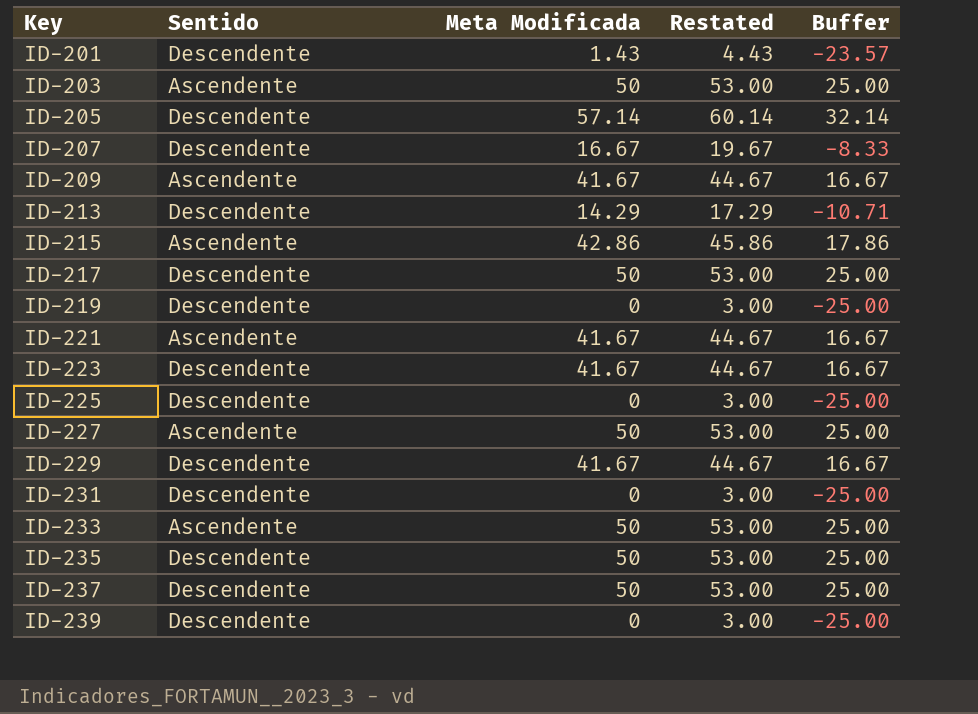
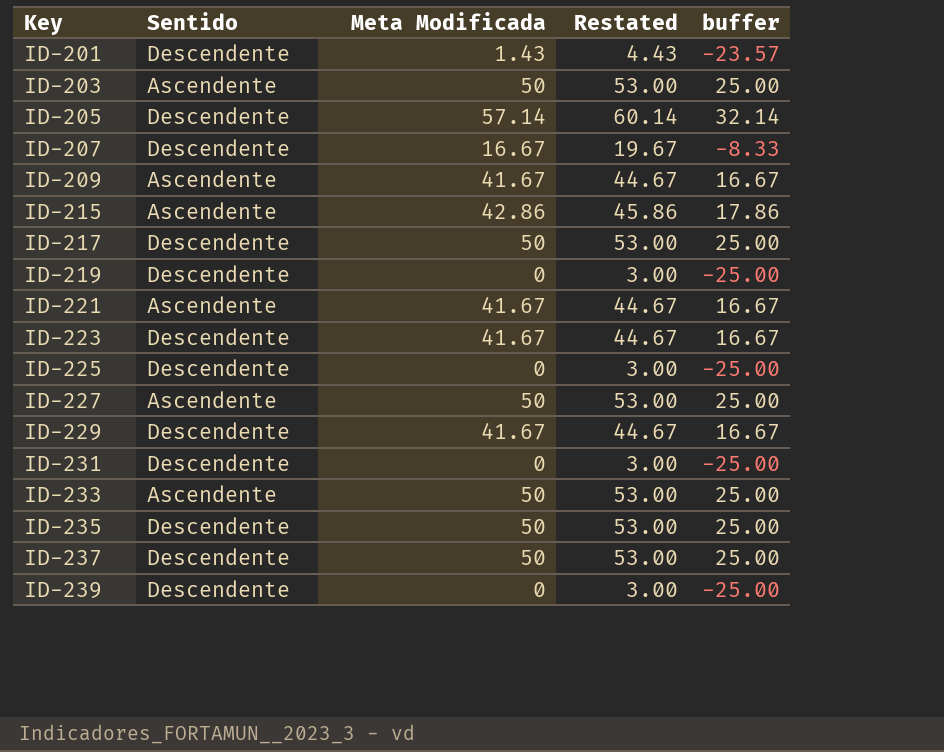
column name: Buffer -> buffer
row ID-213: Descendente | 14.29 | 17.29 | -10.71 -> none

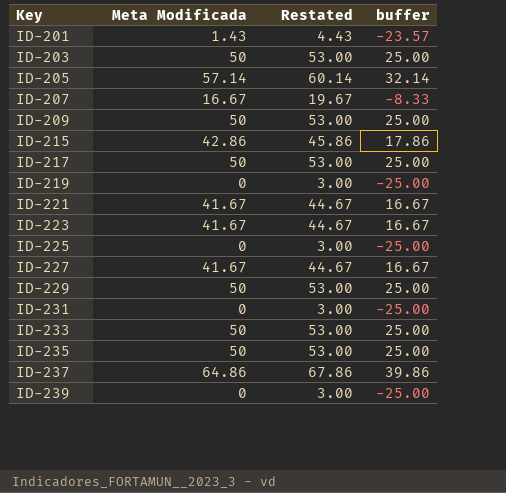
column Sentido | position: 2 -> none
ID-209 | Meta Modificada: 41.67 -> 50
ID-209 | Restated: 44.67 -> 53.00
ID-209 | buffer: 16.67 -> 25.00
ID-227 | Meta Modificada: 50 -> 41.67
ID-227 | Restated: 53.00 -> 44.67
ID-227 | buffer: 25.00 -> 16.67
ID-229 | Meta Modificada: 41.67 -> 50
ID-229 | Restated: 44.67 -> 53.00
ID-229 | buffer: 16.67 -> 25.00
ID-237 | Meta Modificada: 50 -> 64.86
ID-237 | Restated: 53.00 -> 67.86
ID-237 | buffer: 25.00 -> 39.86

